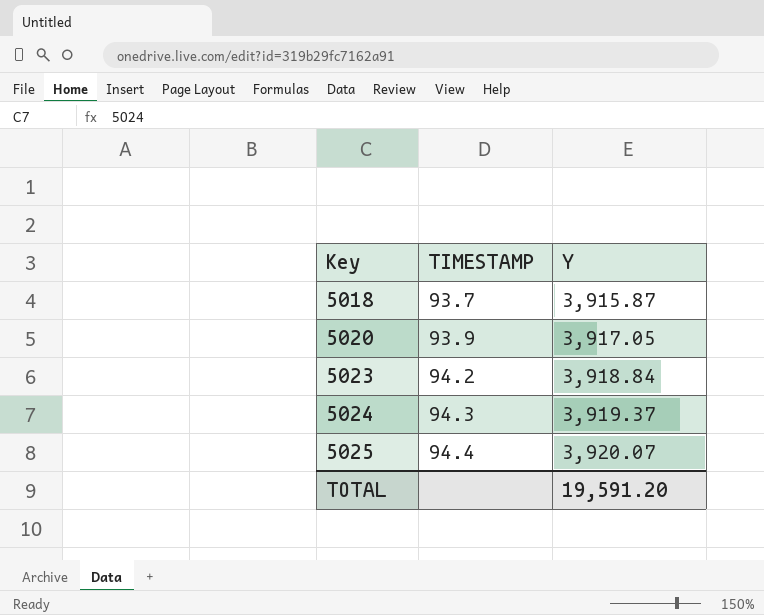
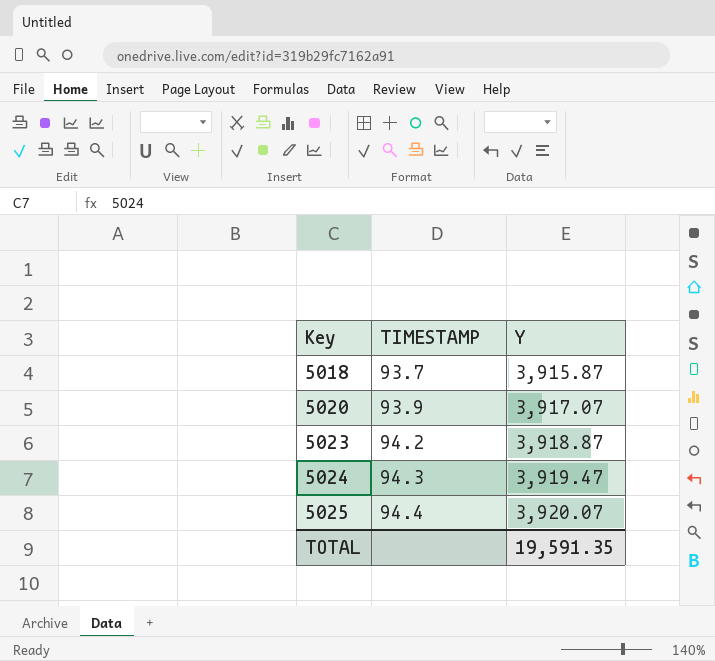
5020 | Y: 3,917.05 -> 3,917.07
5023 | Y: 3,918.84 -> 3,918.87
5024 | Y: 3,919.37 -> 3,919.47
TOTAL | Y: 19,591.20 -> 19,591.35

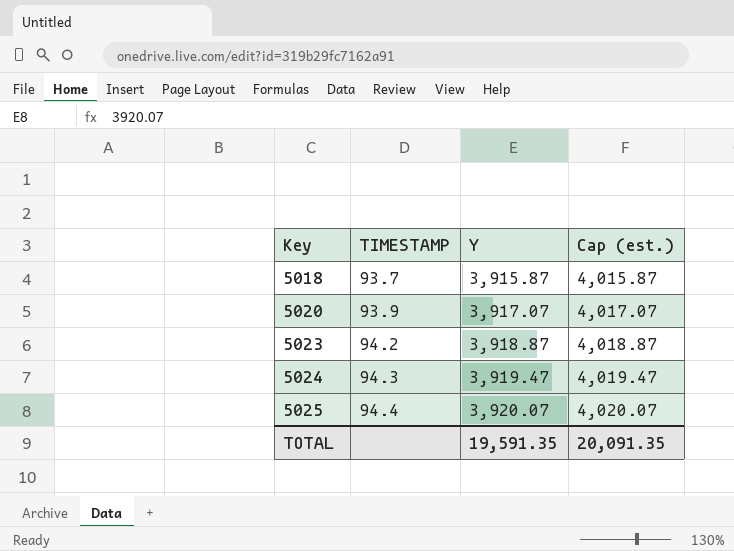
column Cap (est.) | formula: none -> [Y] + 100

